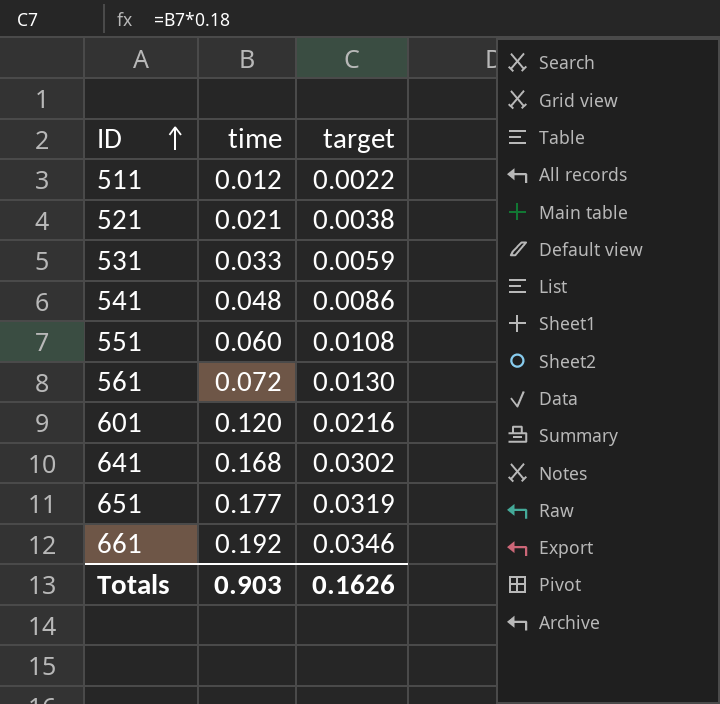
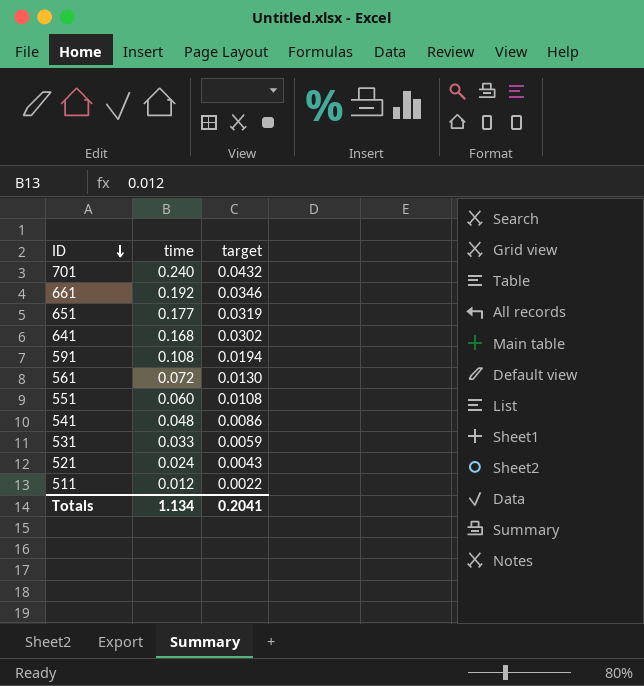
row order: ID ascending -> ID descending
row 601: 0.120 | 0.0216 -> none
row 701: none -> 0.240 | 0.0432
row 591: none -> 0.108 | 0.0194
521 | time: 0.021 -> 0.024
521 | target: 0.0038 -> 0.0043
Totals | time: 0.903 -> 1.134
Totals | target: 0.1626 -> 0.2041

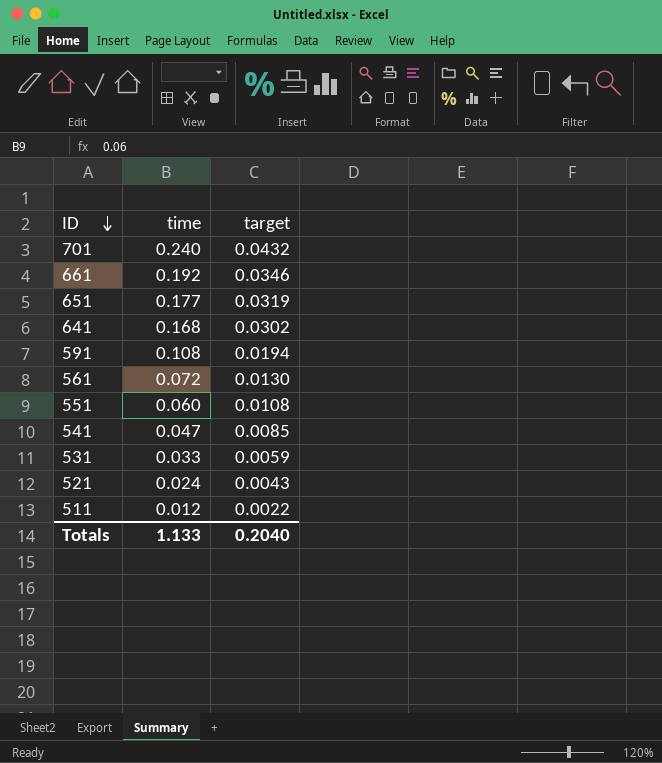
541 | time: 0.048 -> 0.047
541 | target: 0.0086 -> 0.0085
Totals | time: 1.134 -> 1.133
Totals | target: 0.2041 -> 0.2040

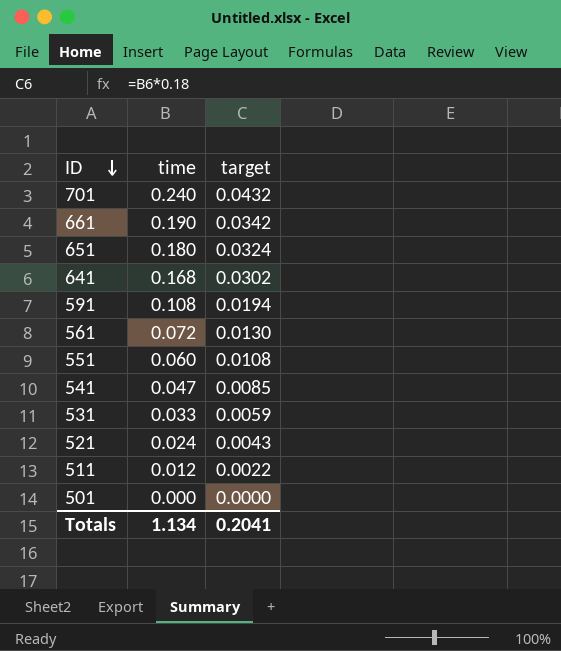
661 | time: 0.192 -> 0.190
661 | target: 0.0346 -> 0.0342
651 | time: 0.177 -> 0.180
651 | target: 0.0319 -> 0.0324
row 501: none -> 0.000 | 0.0000
Totals | time: 1.133 -> 1.134
Totals | target: 0.2040 -> 0.2041

